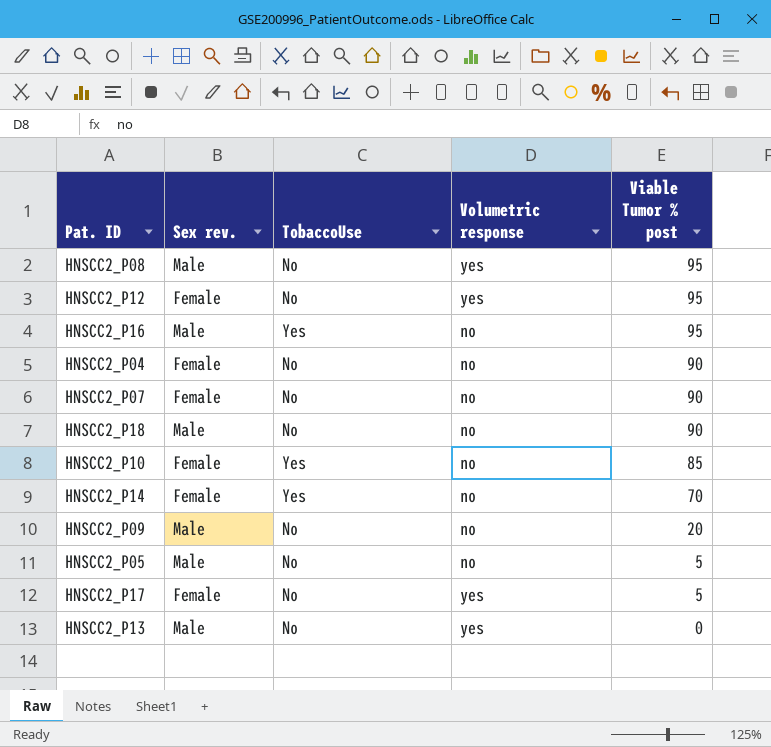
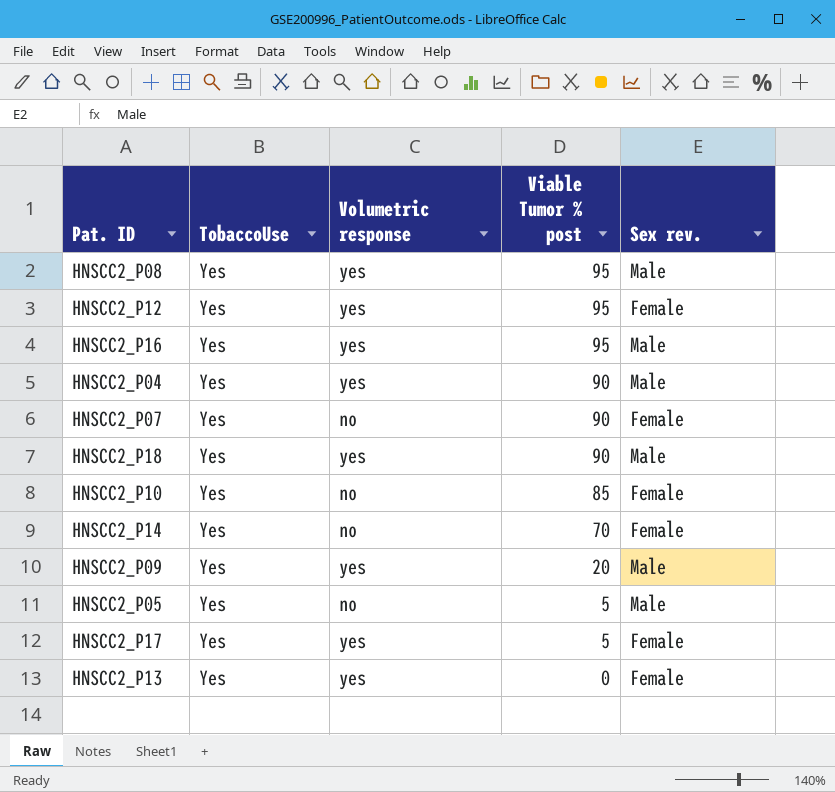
column Sex rev. | position: 2 -> 5
HNSCC2_P08 | TobaccoUse: No -> Yes
HNSCC2_P12 | TobaccoUse: No -> Yes
HNSCC2_P16 | Volumetric response: no -> yes
HNSCC2_P04 | TobaccoUse: No -> Yes
HNSCC2_P04 | Volumetric response: no -> yes
HNSCC2_P04 | Sex rev.: Female -> Male
HNSCC2_P07 | TobaccoUse: No -> Yes
HNSCC2_P18 | TobaccoUse: No -> Yes
HNSCC2_P18 | Volumetric response: no -> yes
HNSCC2_P09 | TobaccoUse: No -> Yes
HNSCC2_P09 | Volumetric response: no -> yes
HNSCC2_P05 | TobaccoUse: No -> Yes
HNSCC2_P17 | TobaccoUse: No -> Yes
HNSCC2_P13 | TobaccoUse: No -> Yes
HNSCC2_P13 | Sex rev.: Male -> Female

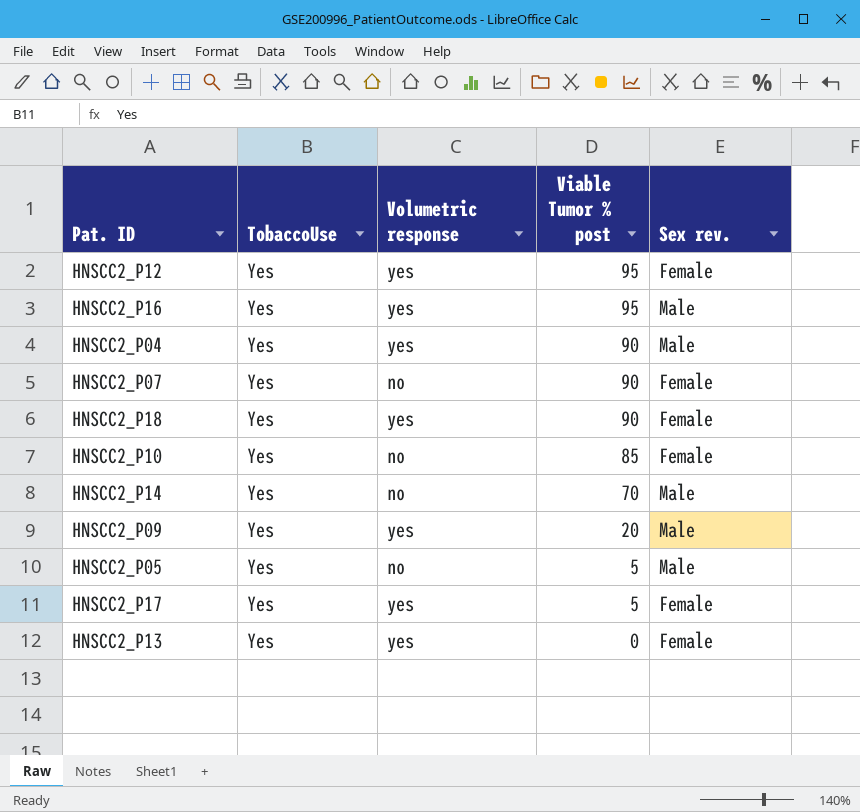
row HNSCC2_P08: Yes | yes | 95 | Male -> none
HNSCC2_P18 | Sex rev.: Male -> Female
HNSCC2_P14 | Sex rev.: Female -> Male

